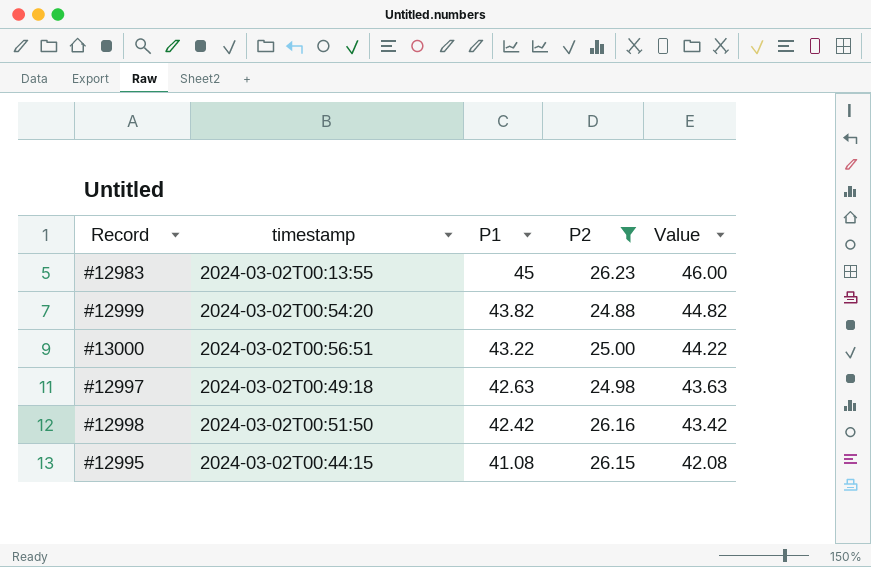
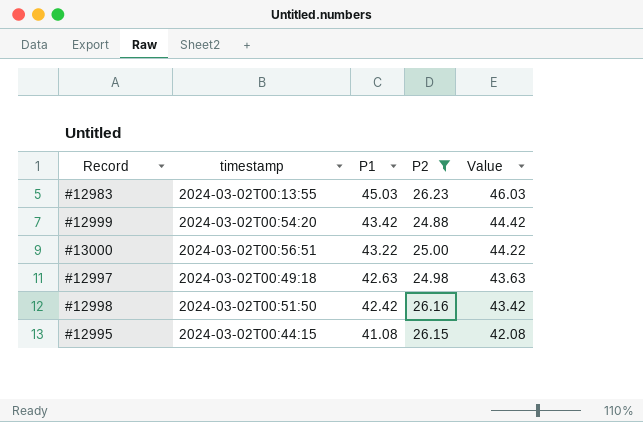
#12983 | P1: 45 -> 45.03
#12983 | Value: 46.00 -> 46.03
#12999 | P1: 43.82 -> 43.42
#12999 | Value: 44.82 -> 44.42

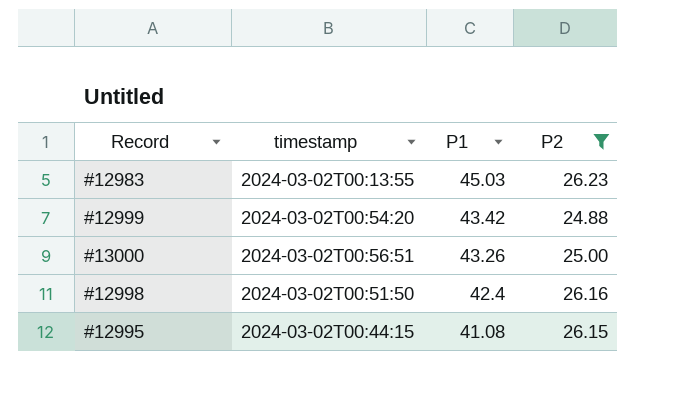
column Value | formula: [P1] + 1 -> none
row #12997: 2024-03-02T00:49:18 | 42.63 | 24.98 | 43.63 -> none
#13000 | P1: 43.22 -> 43.26
#12998 | P1: 42.42 -> 42.4

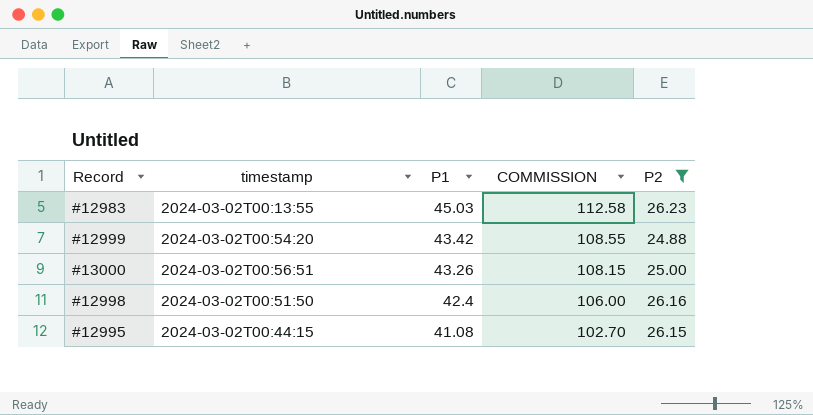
column COMMISSION | formula: none -> [P1] * 2.5

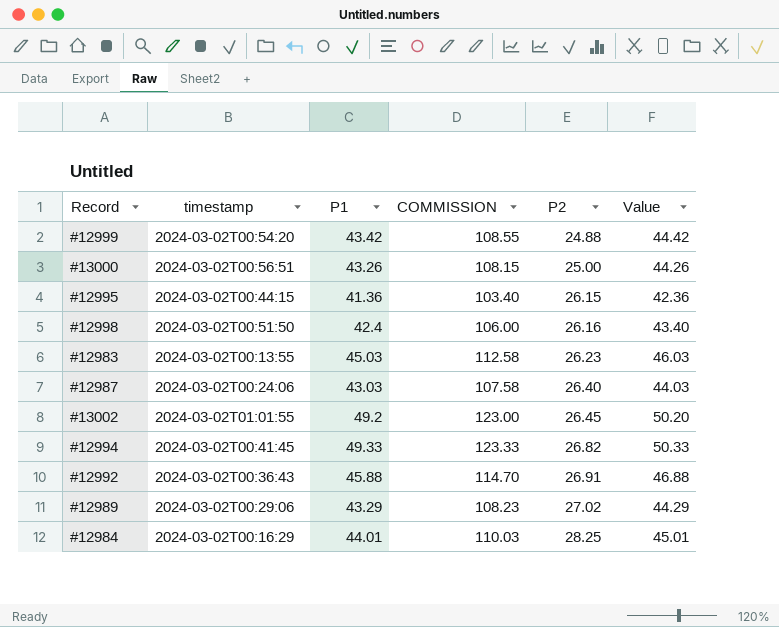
filter: P2 <= 26.23 -> none
row order: P1 descending -> P2 ascending
column Value | formula: none -> [P1] + 1
#12995 | P1: 41.08 -> 41.36
#12995 | COMMISSION: 102.70 -> 103.40

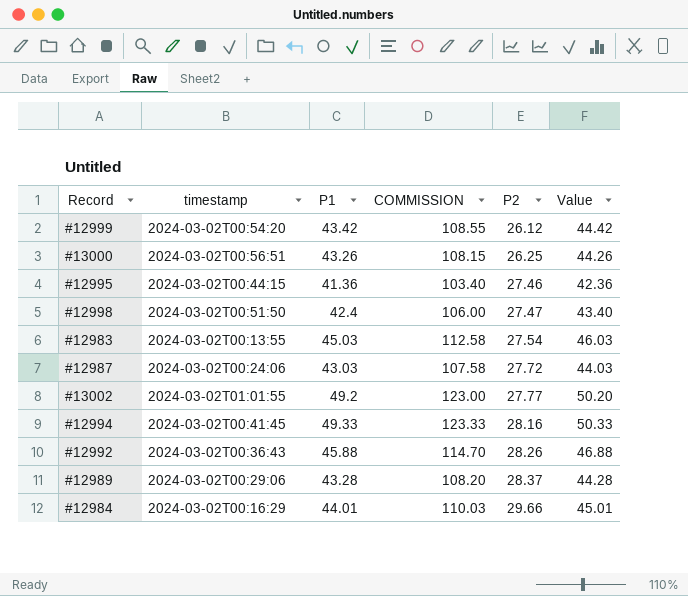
#12999 | P2: 24.88 -> 26.12
#13000 | P2: 25.00 -> 26.25
#12995 | P2: 26.15 -> 27.46
#12998 | P2: 26.16 -> 27.47
#12983 | P2: 26.23 -> 27.54
#12987 | P2: 26.40 -> 27.72
#13002 | P2: 26.45 -> 27.77
#12994 | P2: 26.82 -> 28.16
#12992 | P2: 26.91 -> 28.26
#12989 | P1: 43.29 -> 43.28
#12989 | COMMISSION: 108.23 -> 108.20
#12989 | P2: 27.02 -> 28.37
#12989 | Value: 44.29 -> 44.28
#12984 | P2: 28.25 -> 29.66

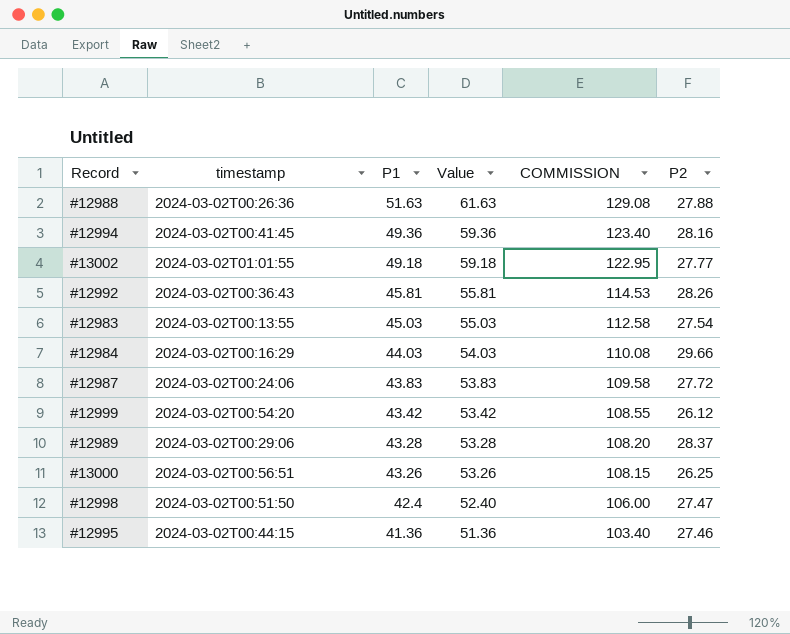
row order: P2 ascending -> P1 descending
column Value | formula: [P1] + 1 -> [P1] + 10
column Value | position: 6 -> 4
row #12988: none -> 2024-03-02T00:26:36 | 51.63 | 61.63 | 129.08 | 27.88
#12994 | P1: 49.33 -> 49.36
#12994 | COMMISSION: 123.33 -> 123.40
#13002 | P1: 49.2 -> 49.18
#13002 | COMMISSION: 123.00 -> 122.95
#12992 | P1: 45.88 -> 45.81
#12992 | COMMISSION: 114.70 -> 114.53
#12984 | P1: 44.01 -> 44.03
#12984 | COMMISSION: 110.03 -> 110.08
#12987 | P1: 43.03 -> 43.83
#12987 | COMMISSION: 107.58 -> 109.58

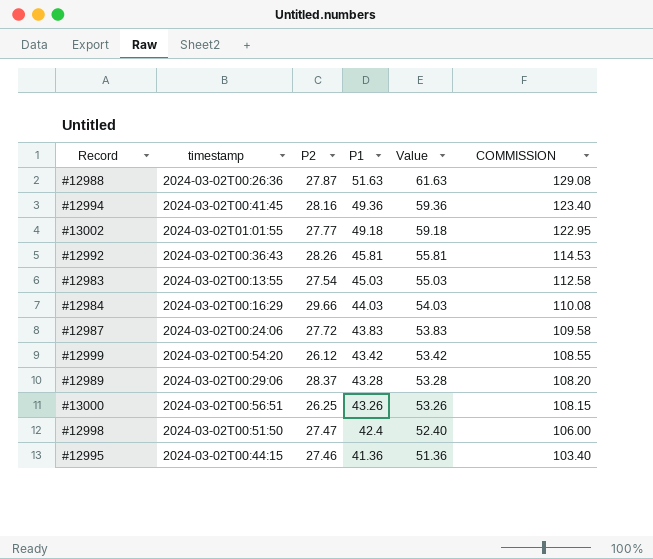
column P2 | position: 6 -> 3
#12988 | P2: 27.88 -> 27.87

